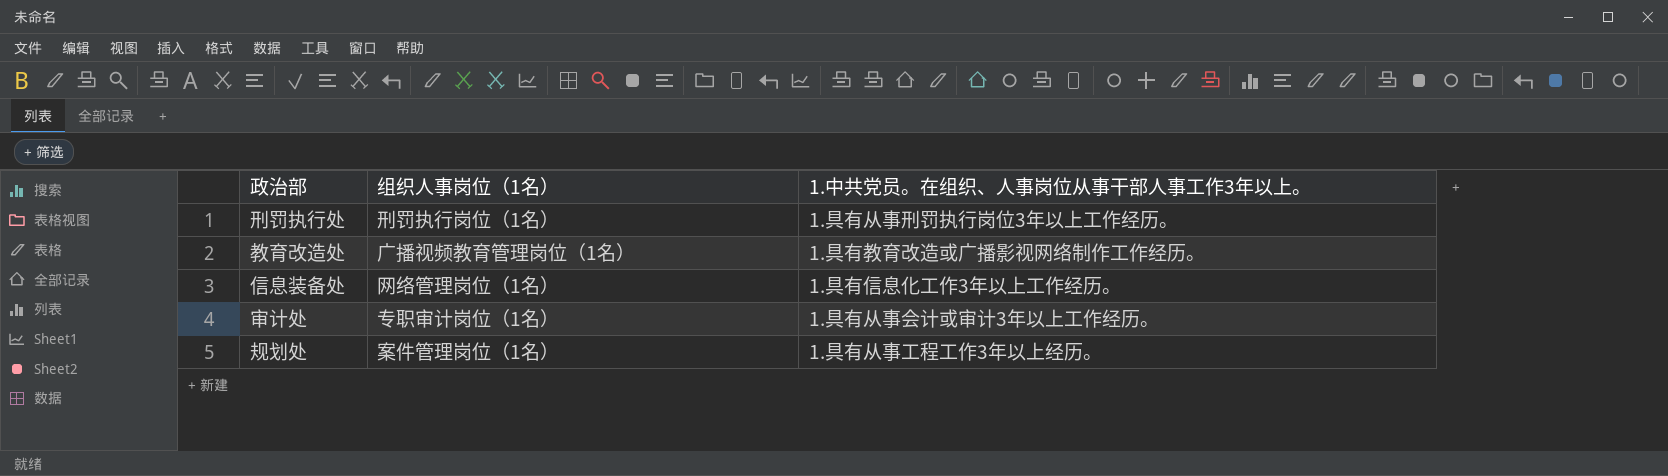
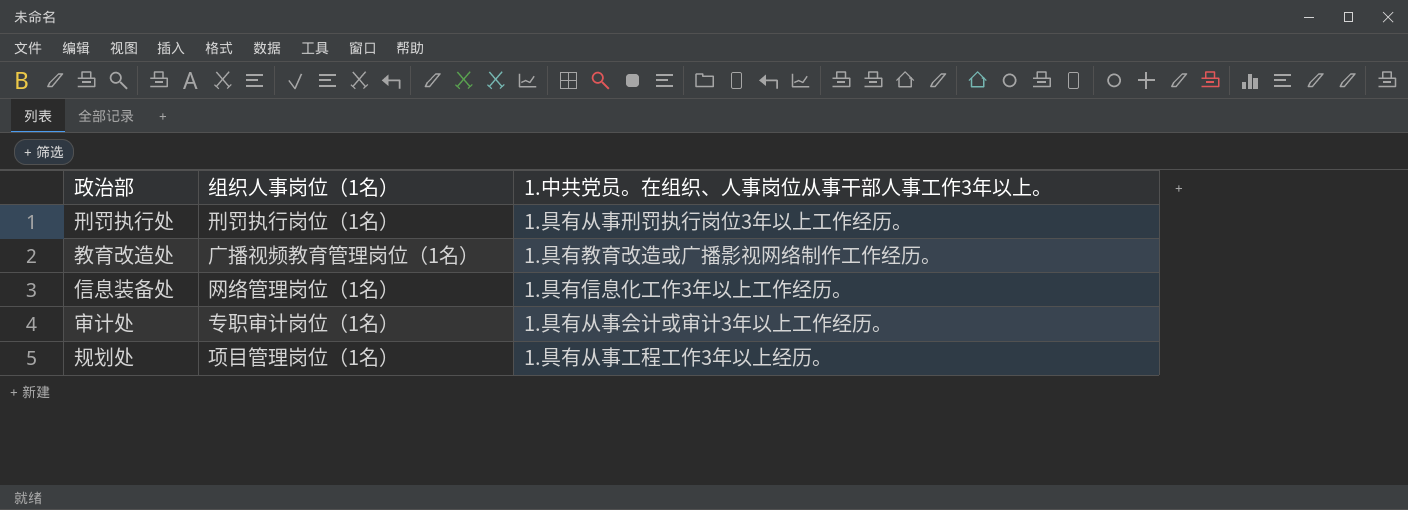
规划处 | 组织人事岗位（1名）: 案件管理岗位（1名） -> 项目管理岗位（1名）

